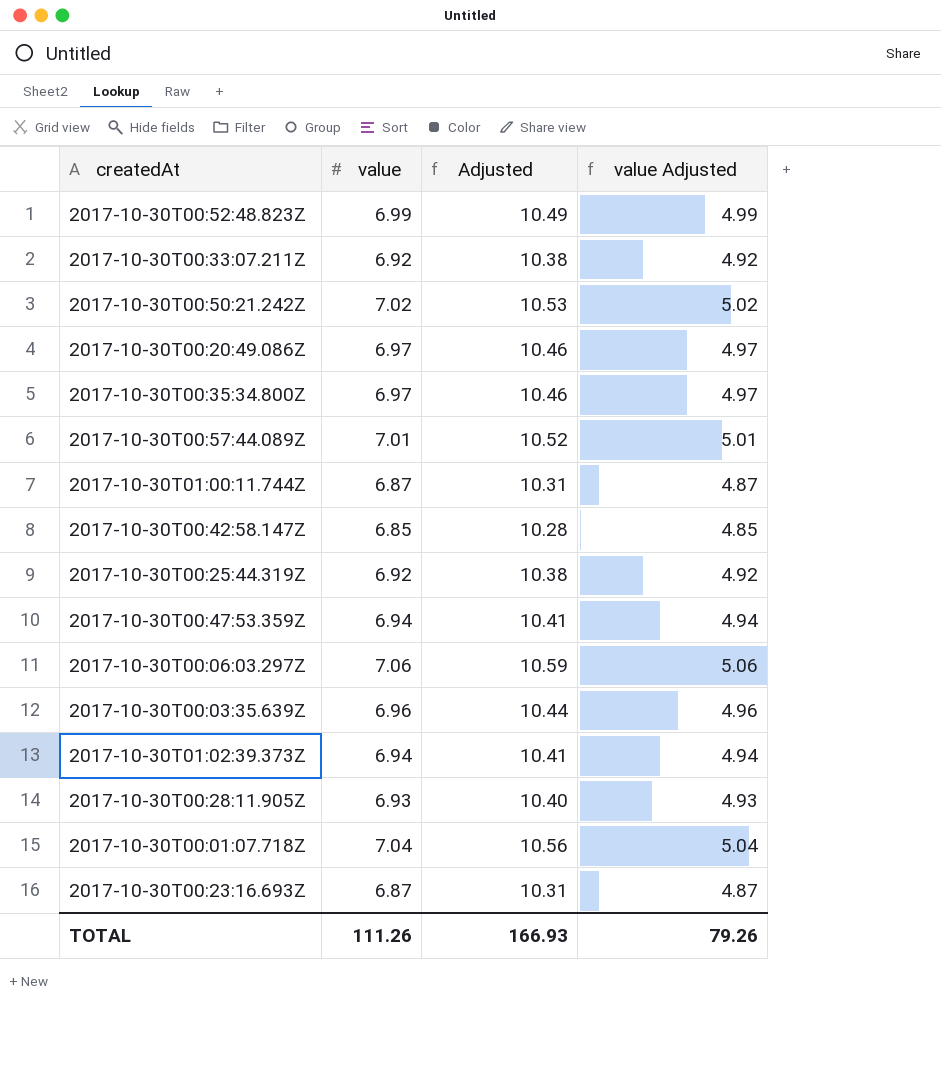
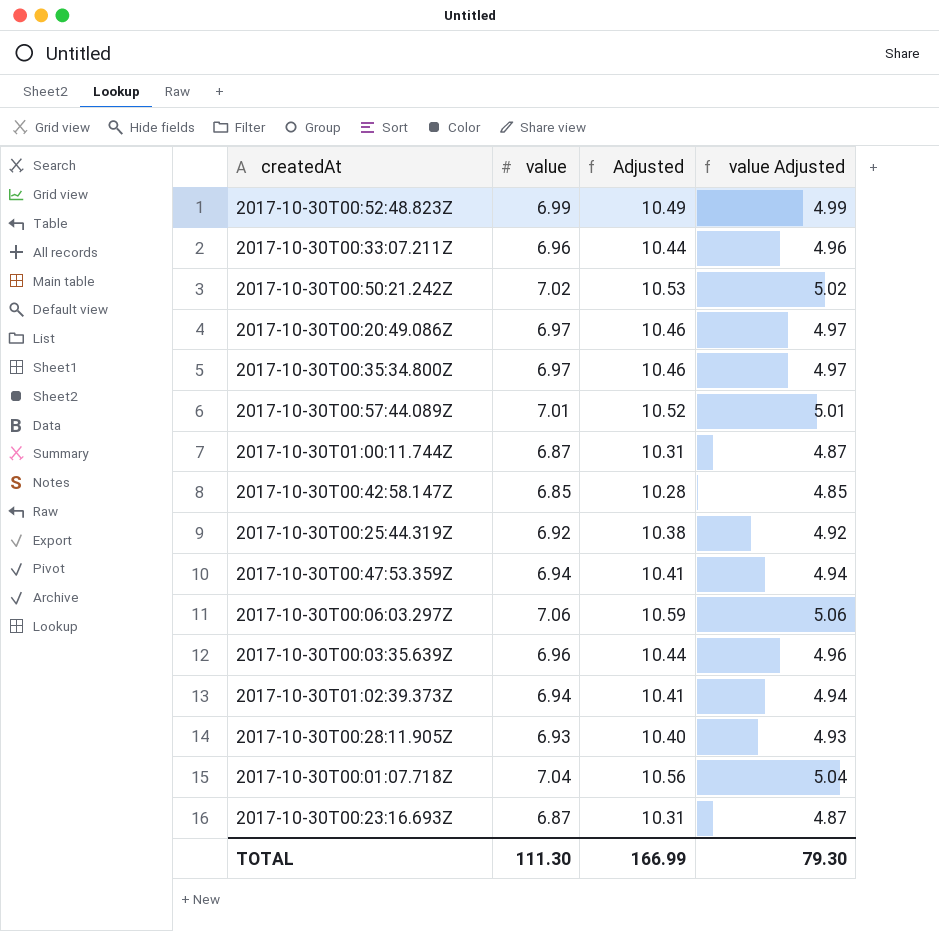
2017-10-30T00:33:07.211Z | value: 6.92 -> 6.96
2017-10-30T00:33:07.211Z | Adjusted: 10.38 -> 10.44
2017-10-30T00:33:07.211Z | value Adjusted: 4.92 -> 4.96
TOTAL | value: 111.26 -> 111.30
TOTAL | Adjusted: 166.93 -> 166.99
TOTAL | value Adjusted: 79.26 -> 79.30

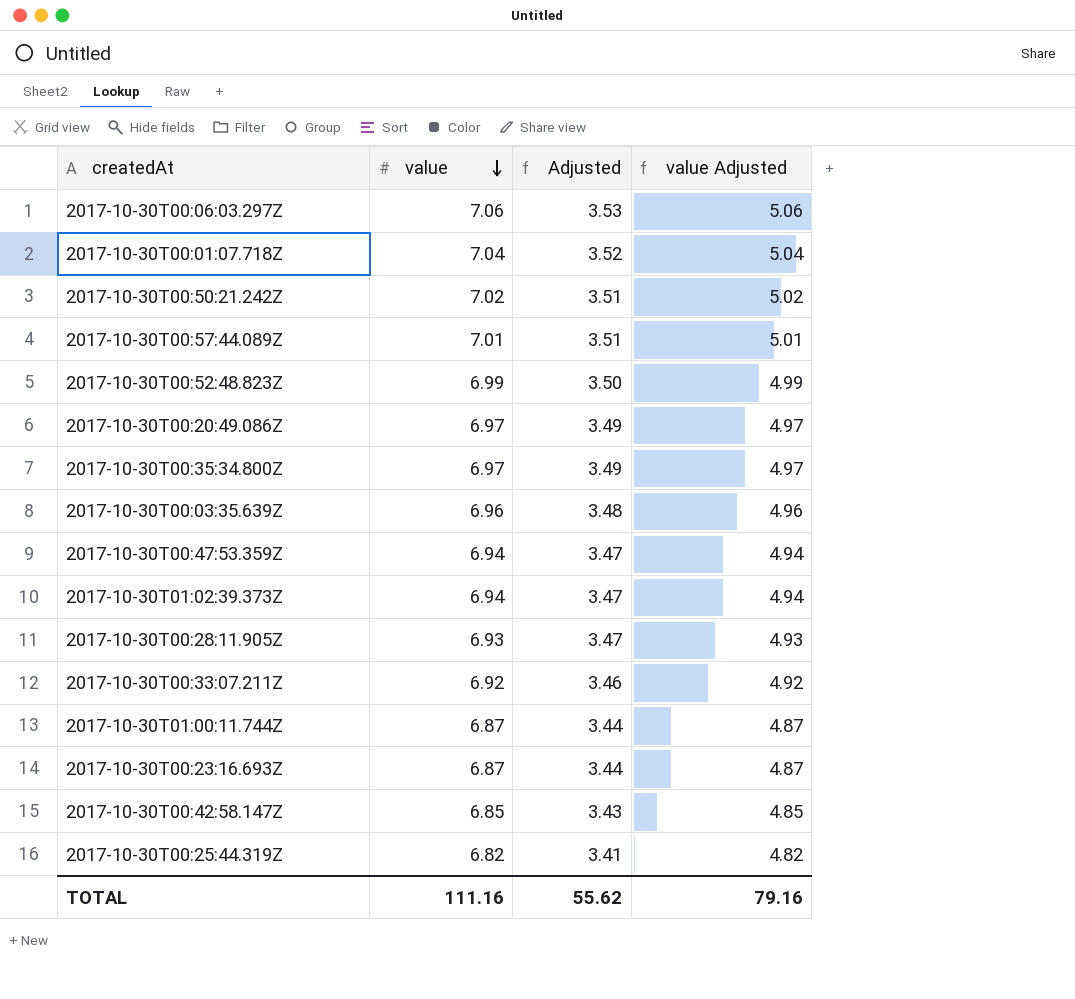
row order: none -> value descending
column Adjusted | formula: [value] * 1.5 -> [value] * 0.5
2017-10-30T00:33:07.211Z | value: 6.96 -> 6.92
2017-10-30T00:33:07.211Z | value Adjusted: 4.96 -> 4.92
2017-10-30T00:25:44.319Z | value: 6.92 -> 6.82
2017-10-30T00:25:44.319Z | value Adjusted: 4.92 -> 4.82
TOTAL | value: 111.30 -> 111.16
TOTAL | Adjusted: 166.99 -> 55.62
TOTAL | value Adjusted: 79.30 -> 79.16

